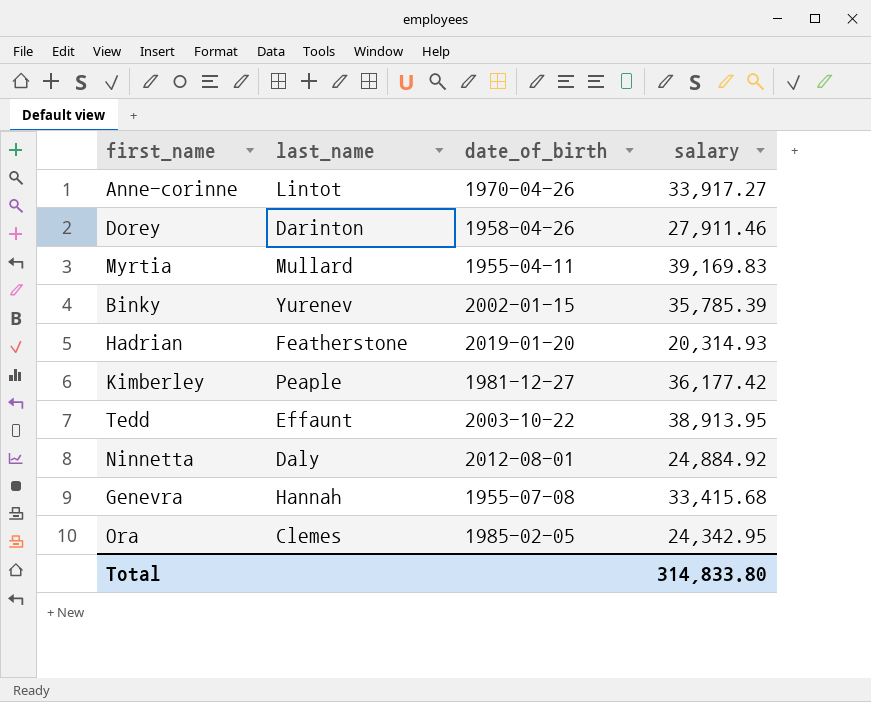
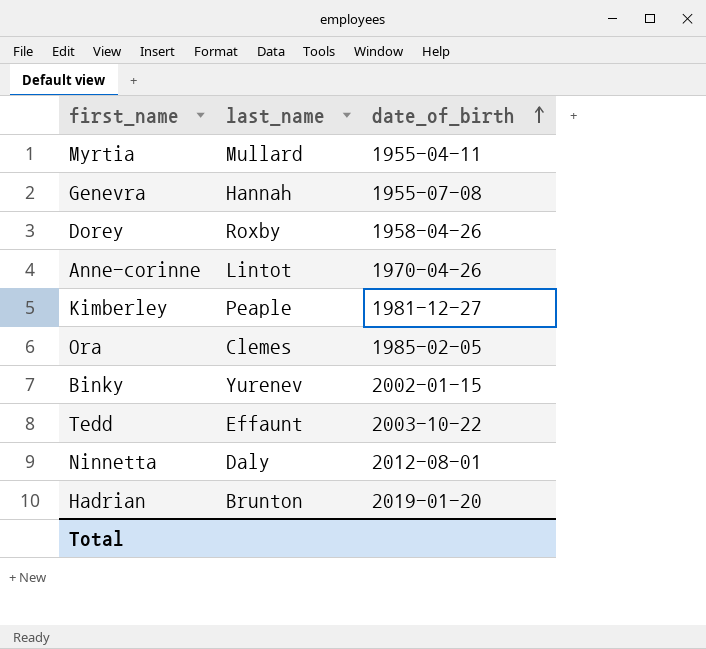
row order: none -> date_of_birth ascending
column salary | position: 4 -> none
Dorey | last_name: Darinton -> Roxby
Hadrian | last_name: Featherstone -> Brunton

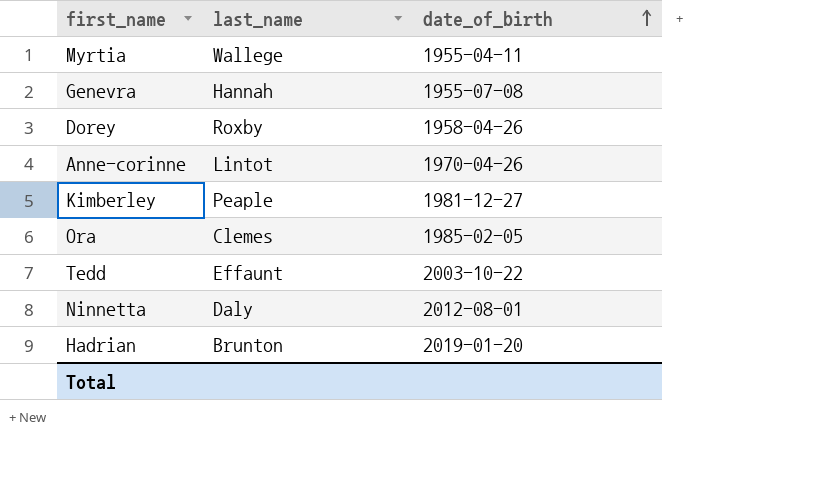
row Binky: Yurenev | 2002-01-15 -> none
Myrtia | last_name: Mullard -> Wallege

